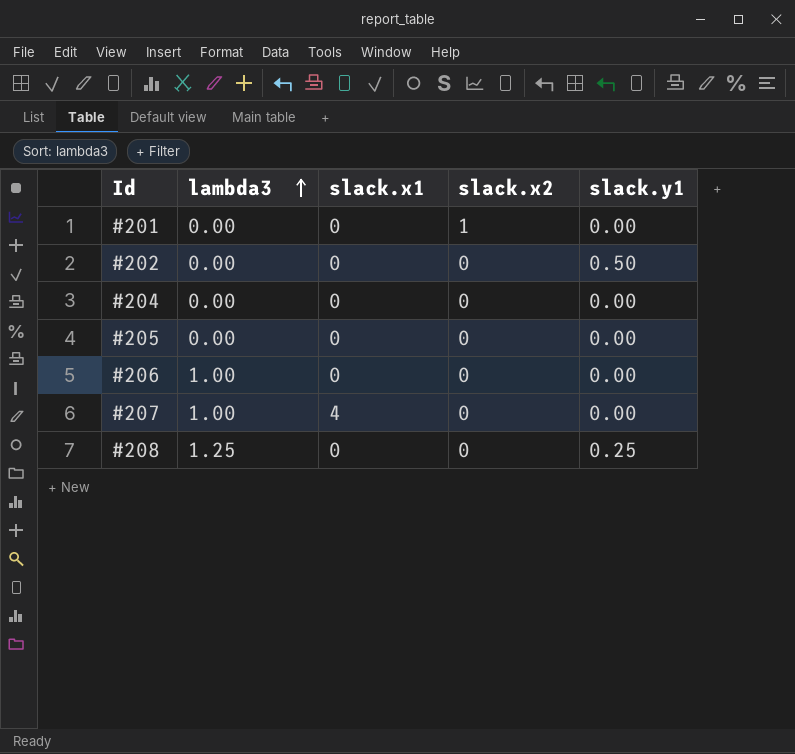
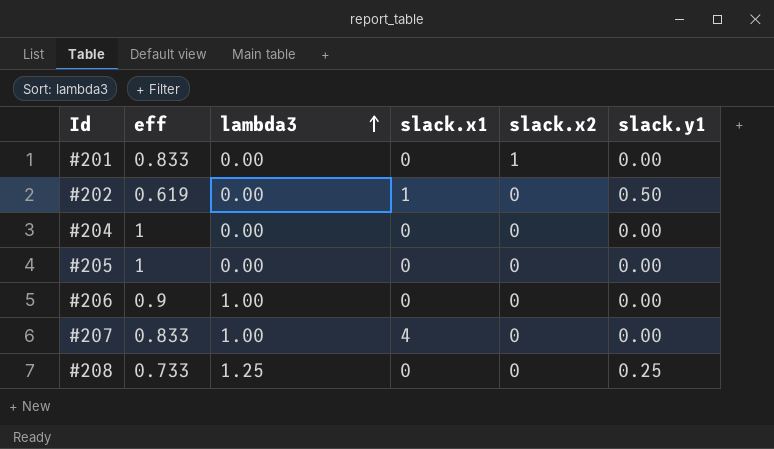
column eff | position: none -> 2
#202 | slack.x1: 0 -> 1

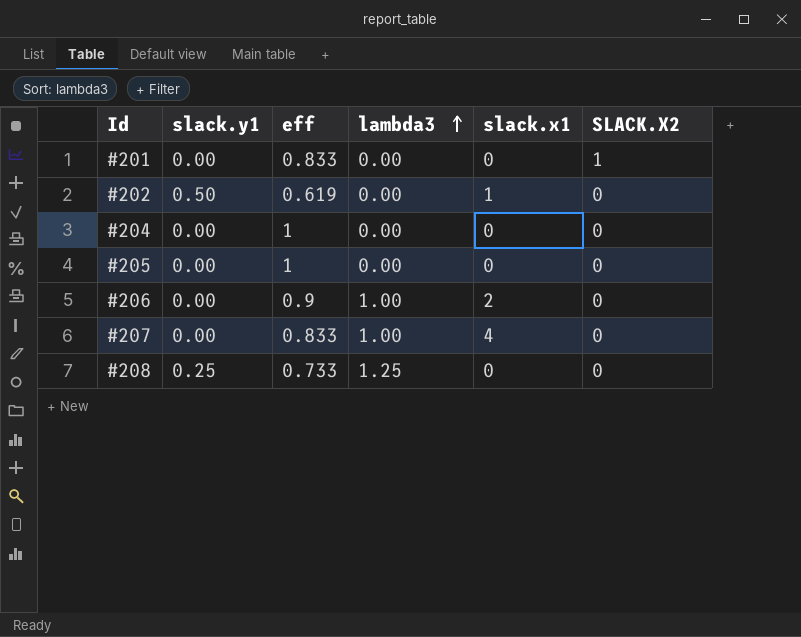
column slack.y1 | position: 6 -> 2
column name: slack.x2 -> SLACK.X2
#206 | slack.x1: 0 -> 2

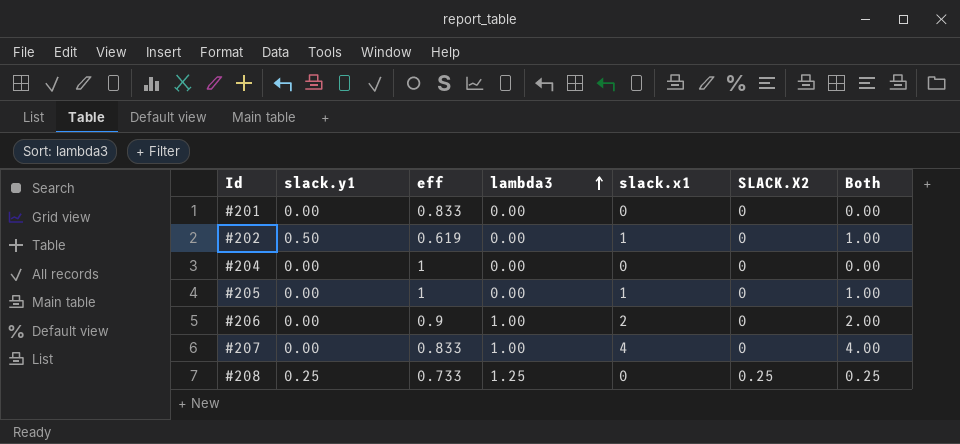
column Both | formula: none -> [slack.x1] + [SLACK.X2]
#201 | SLACK.X2: 1 -> 0
#205 | slack.x1: 0 -> 1
#208 | SLACK.X2: 0 -> 0.25

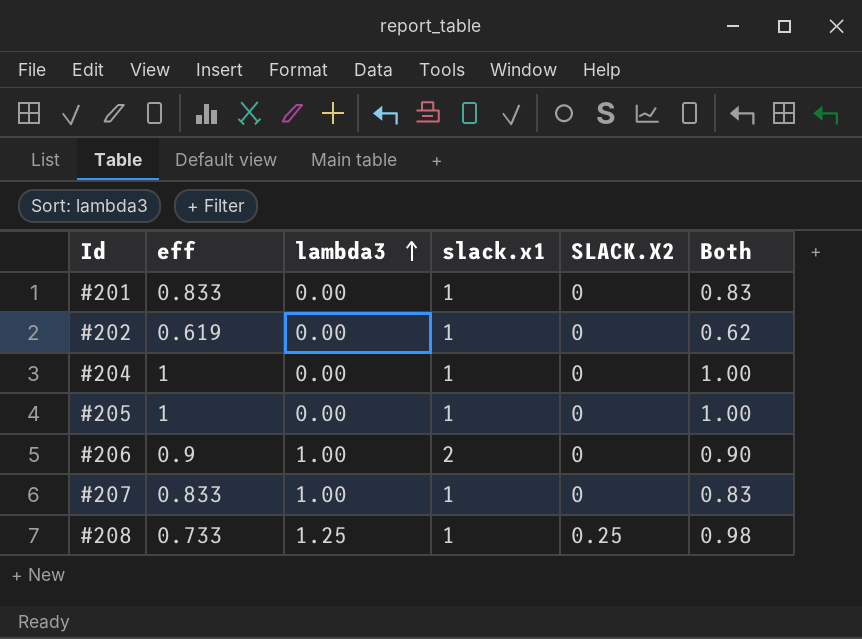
column slack.y1 | position: 2 -> none
column Both | formula: [slack.x1] + [SLACK.X2] -> [eff] + [SLACK.X2]
#201 | slack.x1: 0 -> 1
#204 | slack.x1: 0 -> 1
#207 | slack.x1: 4 -> 1
#208 | slack.x1: 0 -> 1

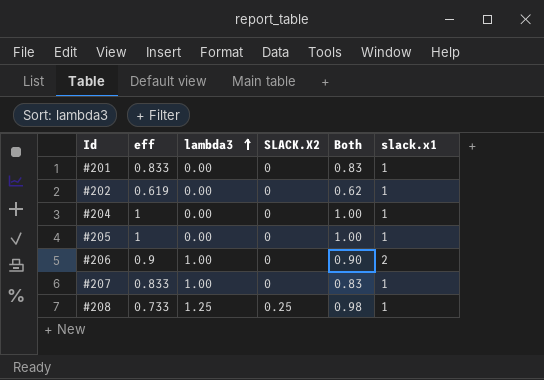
column slack.x1 | position: 4 -> 6

